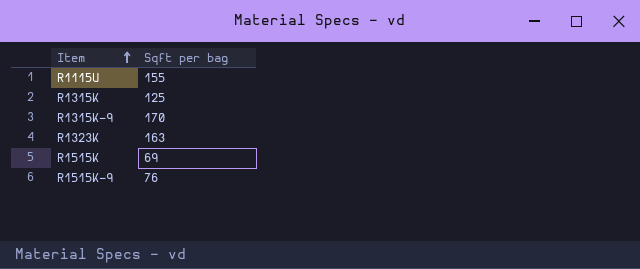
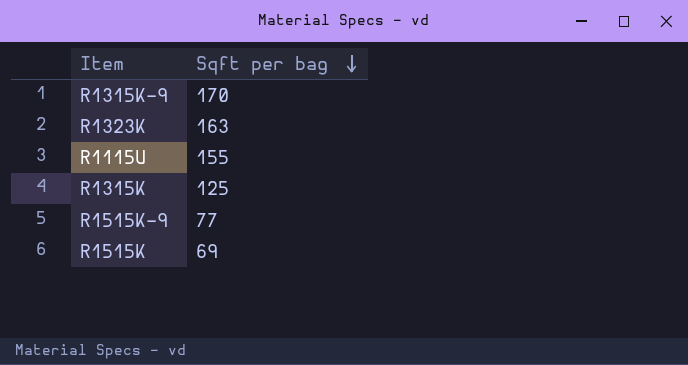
row order: Item ascending -> Sqft per bag descending
R1515K-9 | Sqft per bag: 76 -> 77

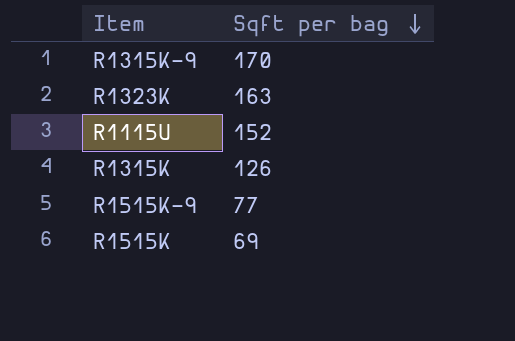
R1115U | Sqft per bag: 155 -> 152
R1315K | Sqft per bag: 125 -> 126

